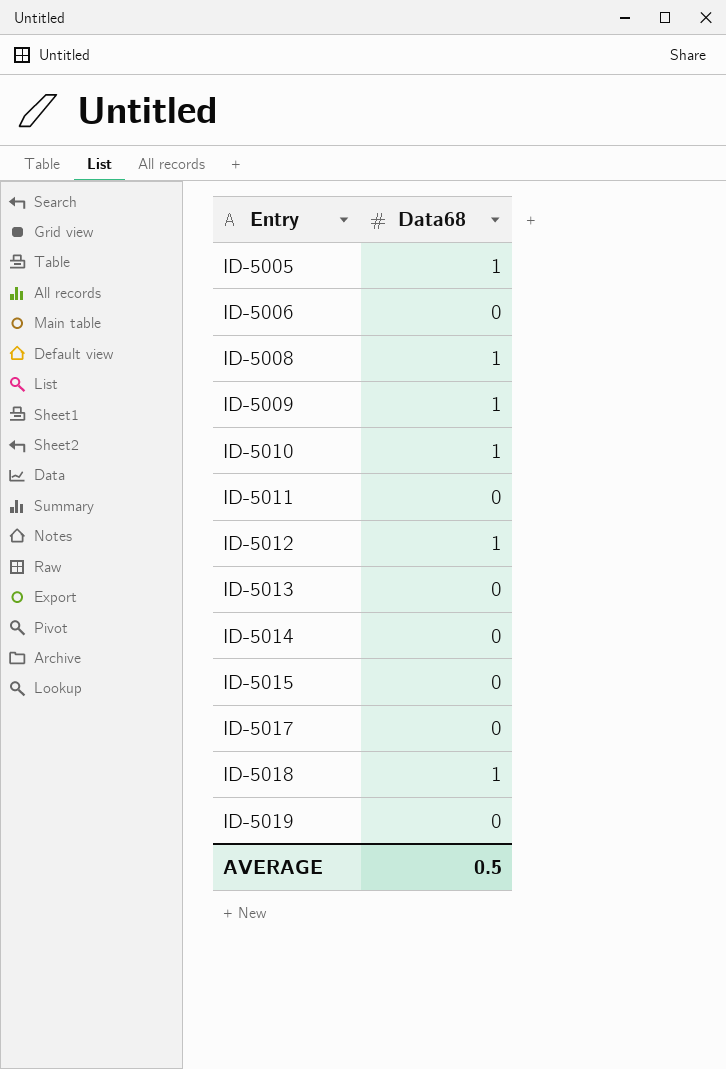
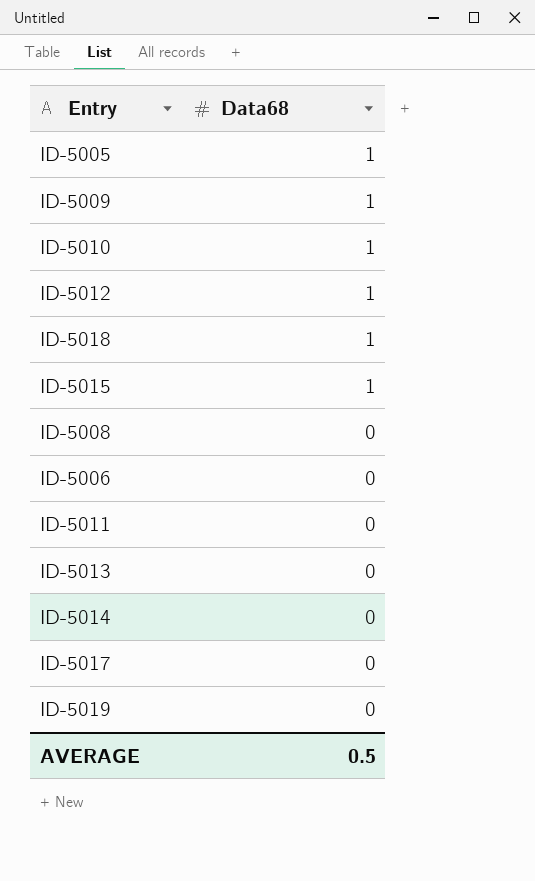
row order: Entry ascending -> Data68 descending
ID-5015 | Data68: 0 -> 1
ID-5008 | Data68: 1 -> 0

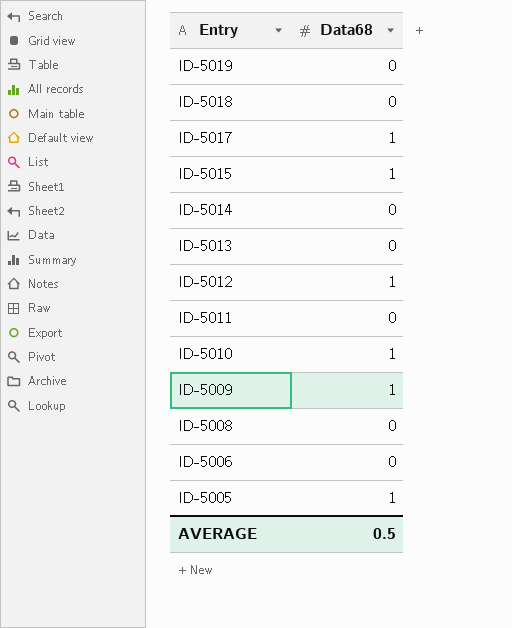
row order: Data68 descending -> Entry descending
ID-5018 | Data68: 1 -> 0
ID-5017 | Data68: 0 -> 1

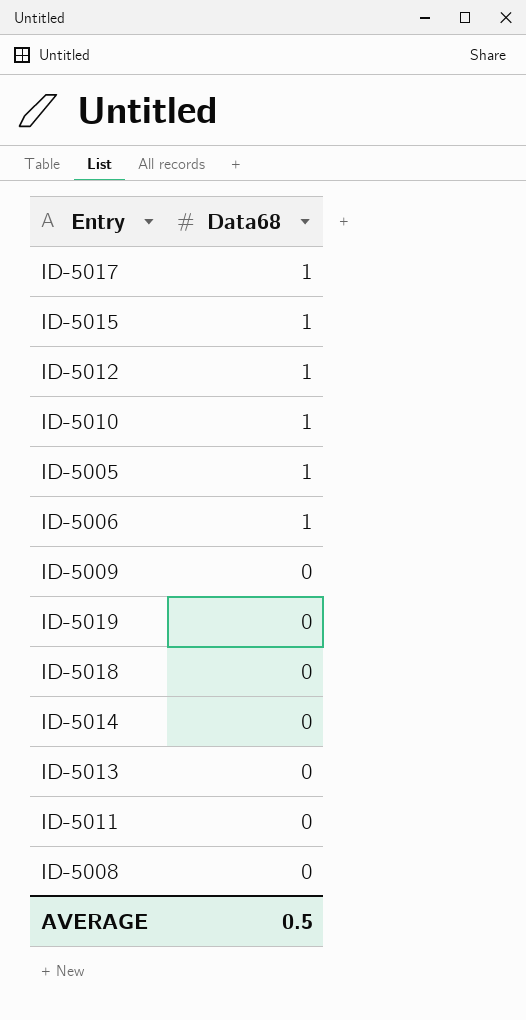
row order: Entry descending -> Data68 descending
ID-5006 | Data68: 0 -> 1
ID-5009 | Data68: 1 -> 0

